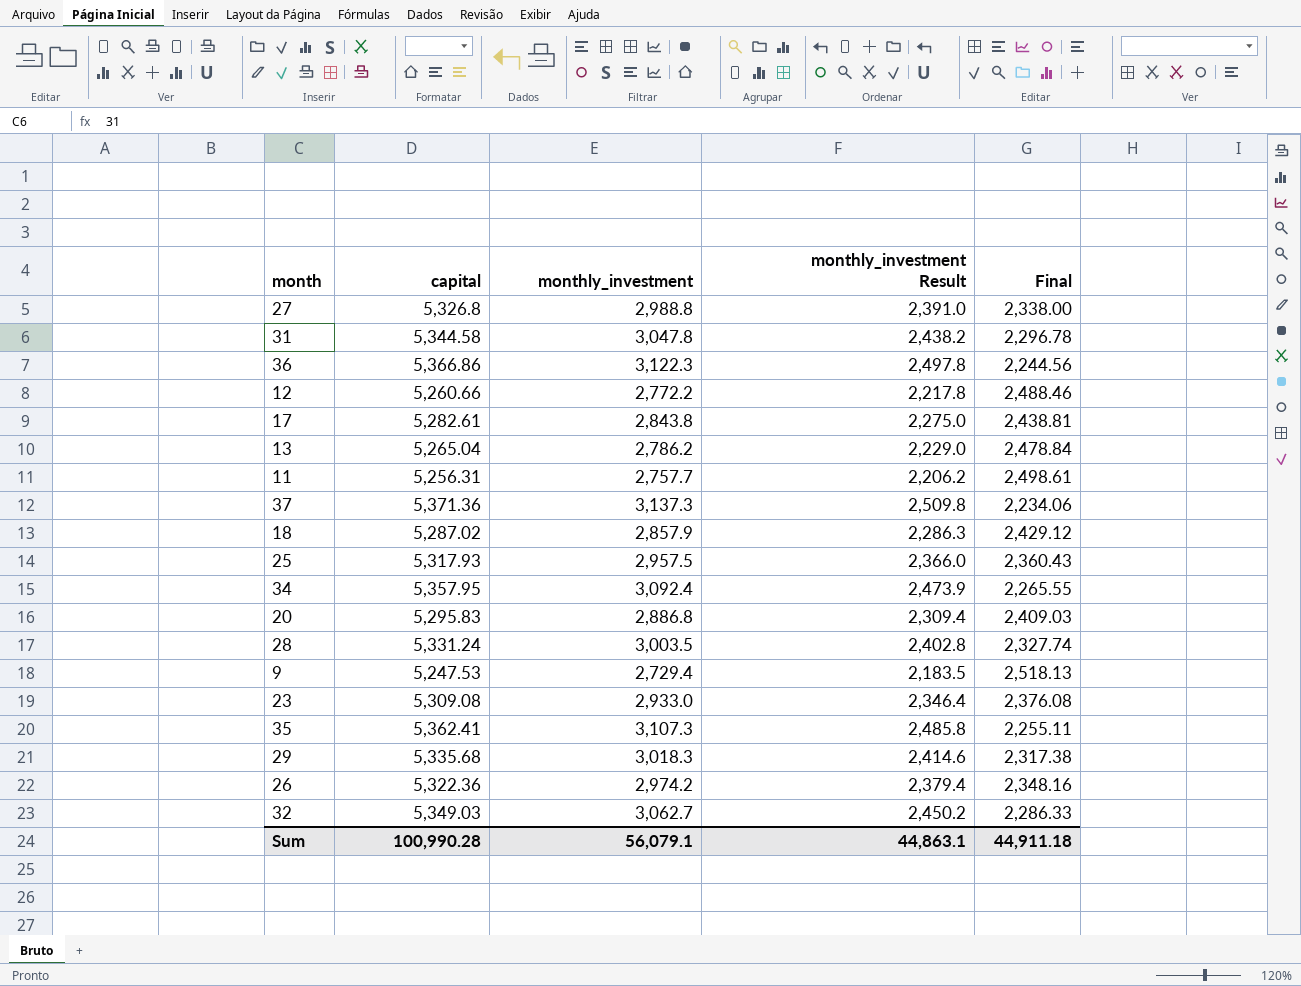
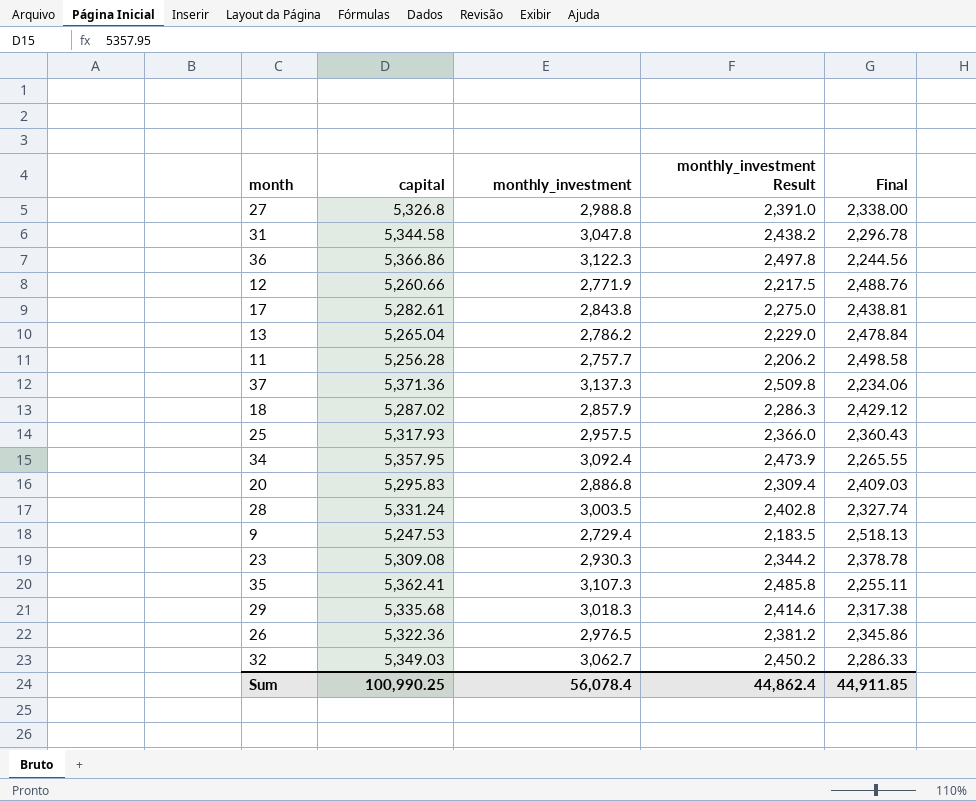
12 | monthly_investment: 2,772.2 -> 2,771.9
12 | monthly_investment Result: 2,217.8 -> 2,217.5
12 | Final: 2,488.46 -> 2,488.76
11 | capital: 5,256.31 -> 5,256.28
11 | Final: 2,498.61 -> 2,498.58
23 | monthly_investment: 2,933.0 -> 2,930.3
23 | monthly_investment Result: 2,346.4 -> 2,344.2
23 | Final: 2,376.08 -> 2,378.78
26 | monthly_investment: 2,974.2 -> 2,976.5
26 | monthly_investment Result: 2,379.4 -> 2,381.2
26 | Final: 2,348.16 -> 2,345.86
Sum | capital: 100,990.28 -> 100,990.25
Sum | monthly_investment: 56,079.1 -> 56,078.4
Sum | monthly_investment Result: 44,863.1 -> 44,862.4
Sum | Final: 44,911.18 -> 44,911.85

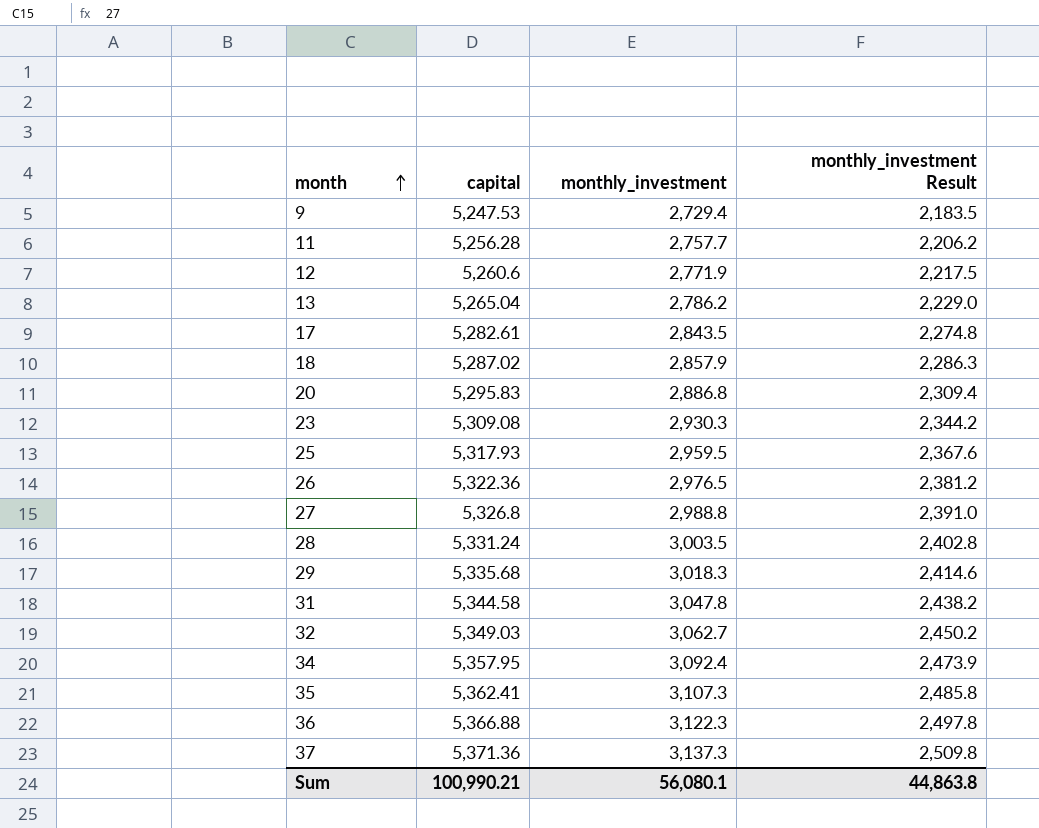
row order: none -> month ascending
column Final | formula: [capital] - [monthly_investment] -> none
12 | capital: 5,260.66 -> 5,260.6
17 | monthly_investment: 2,843.8 -> 2,843.5
17 | monthly_investment Result: 2,275.0 -> 2,274.8
25 | monthly_investment: 2,957.5 -> 2,959.5
25 | monthly_investment Result: 2,366.0 -> 2,367.6
36 | capital: 5,366.86 -> 5,366.88
Sum | capital: 100,990.25 -> 100,990.21
Sum | monthly_investment: 56,078.4 -> 56,080.1
Sum | monthly_investment Result: 44,862.4 -> 44,863.8

